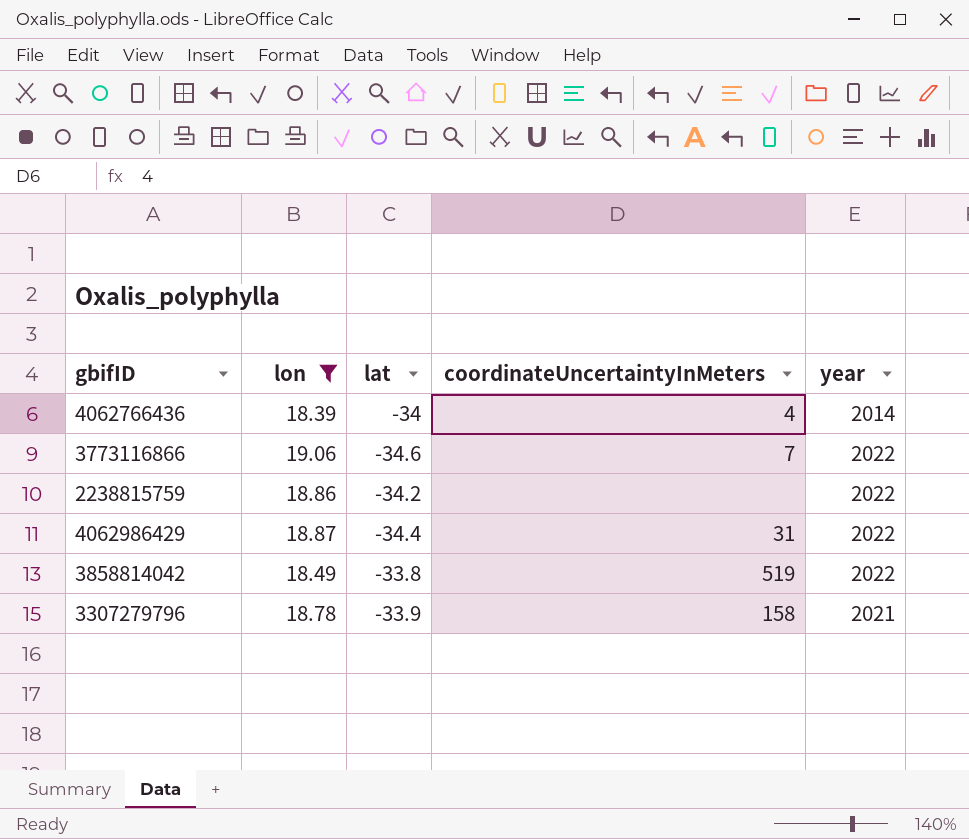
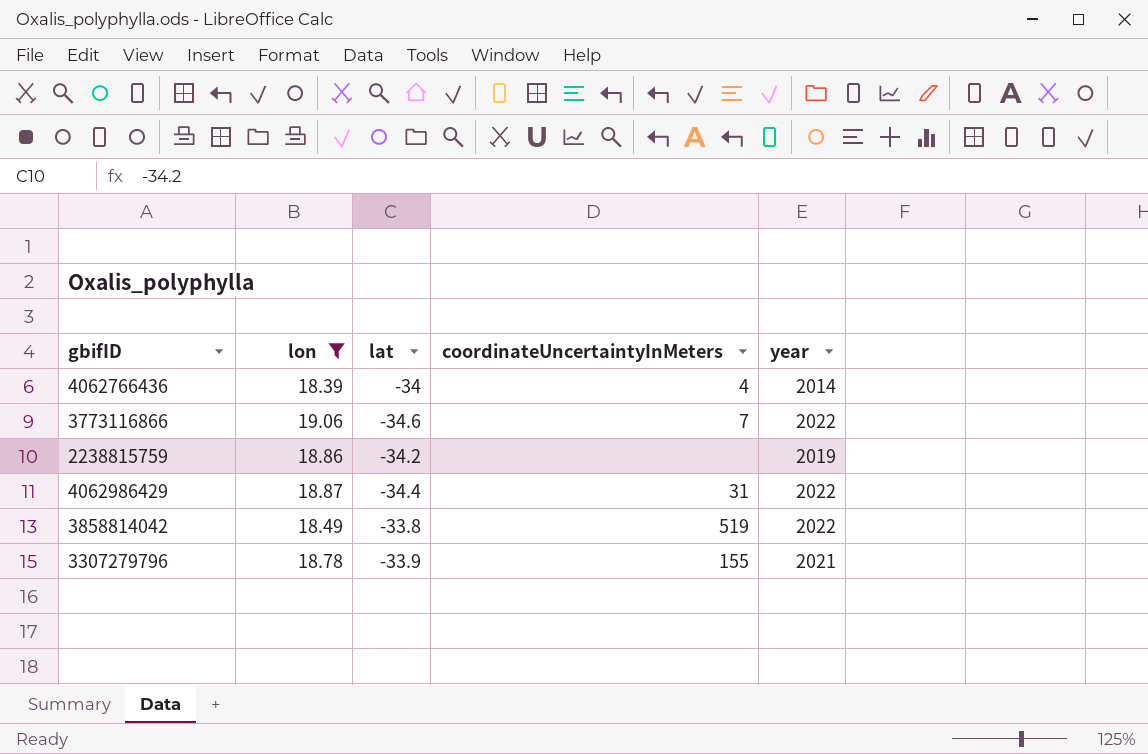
2238815759 | year: 2022 -> 2019
3307279796 | coordinateUncertaintyInMeters: 158 -> 155

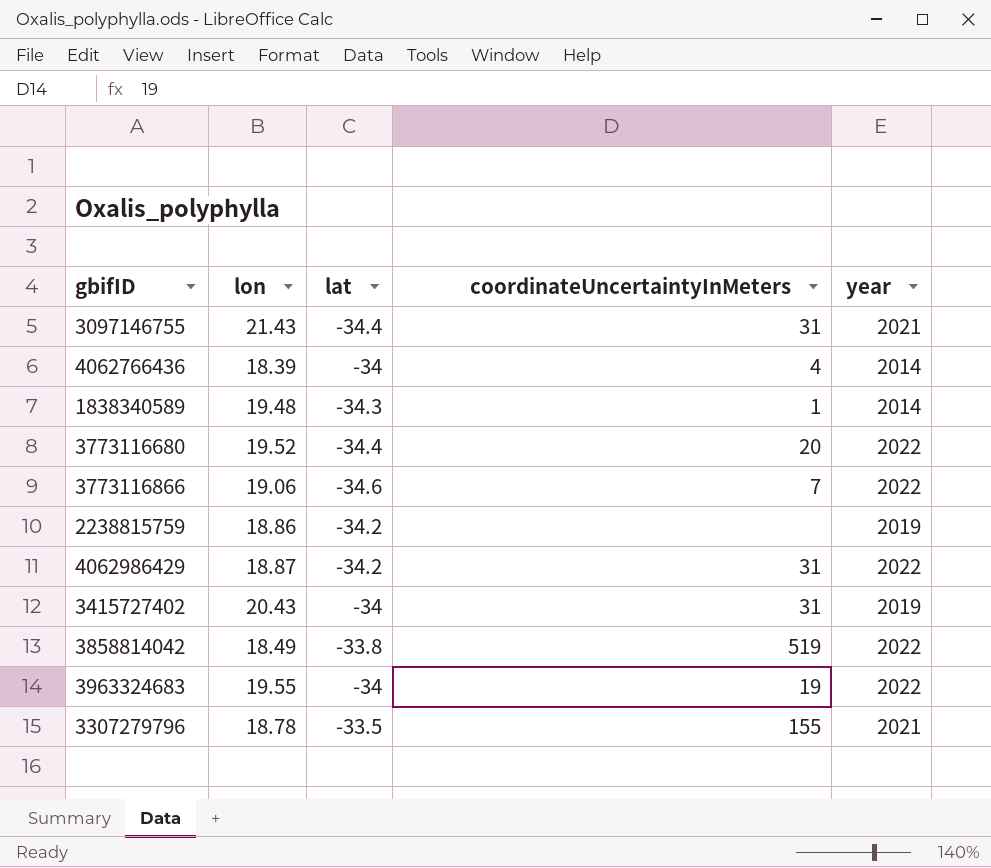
filter: lon <= 19.06 -> none
4062986429 | lat: -34.4 -> -34.2
3307279796 | lat: -33.9 -> -33.5

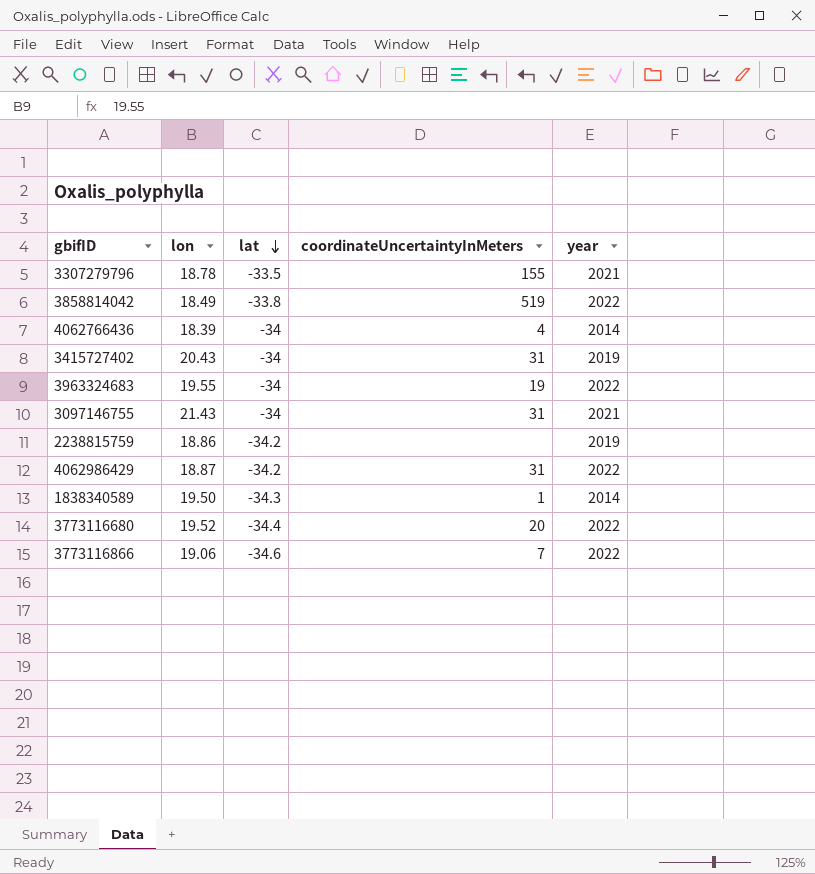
row order: none -> lat descending
3097146755 | lat: -34.4 -> -34
1838340589 | lon: 19.48 -> 19.50

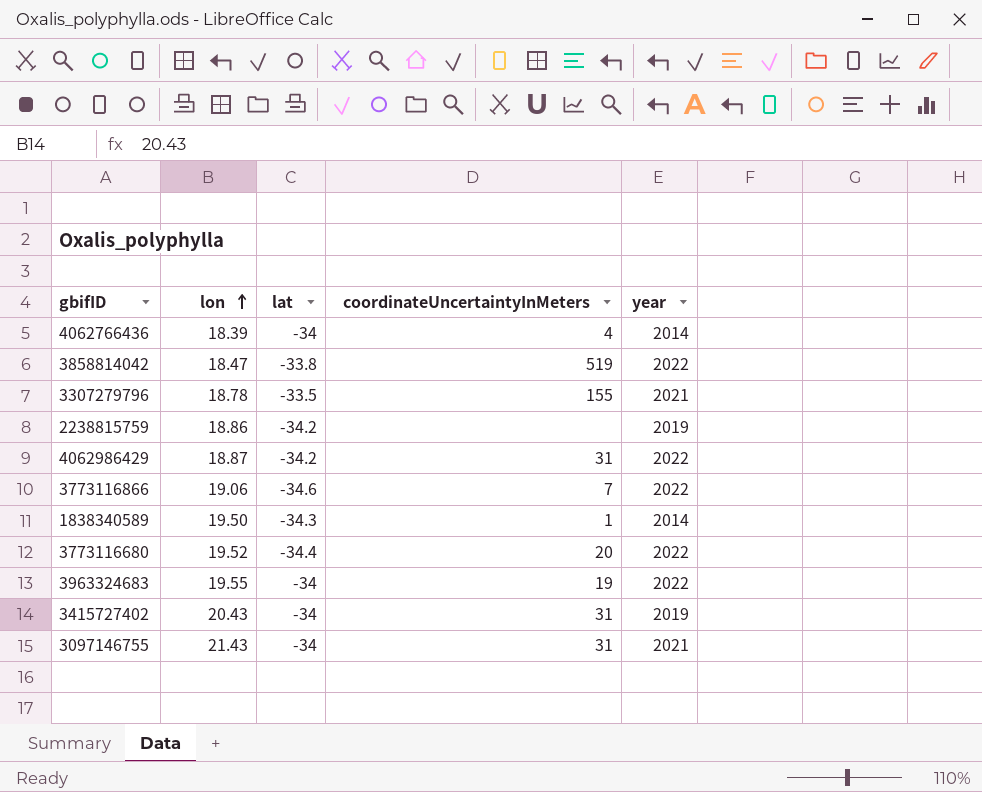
row order: lat descending -> lon ascending
3858814042 | lon: 18.49 -> 18.47

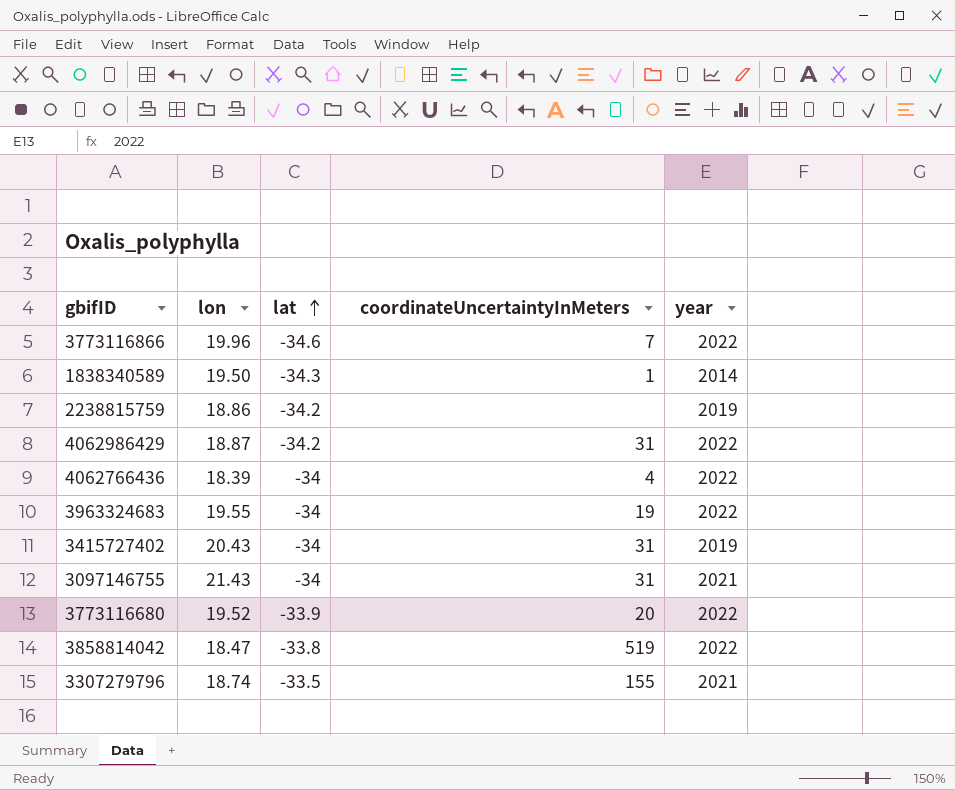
row order: lon ascending -> lat ascending
3773116866 | lon: 19.06 -> 19.96
4062766436 | year: 2014 -> 2022
3773116680 | lat: -34.4 -> -33.9
3307279796 | lon: 18.78 -> 18.74

